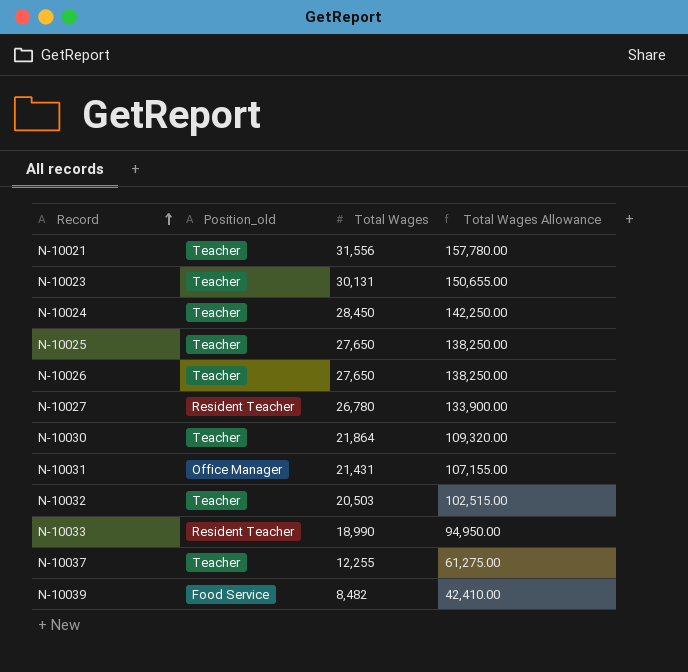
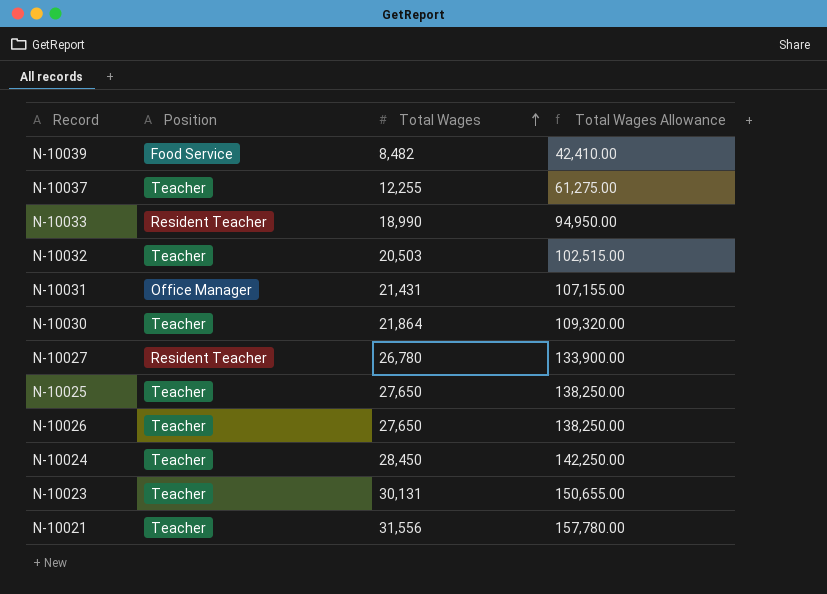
row order: Record ascending -> Total Wages ascending
column name: Position_old -> Position

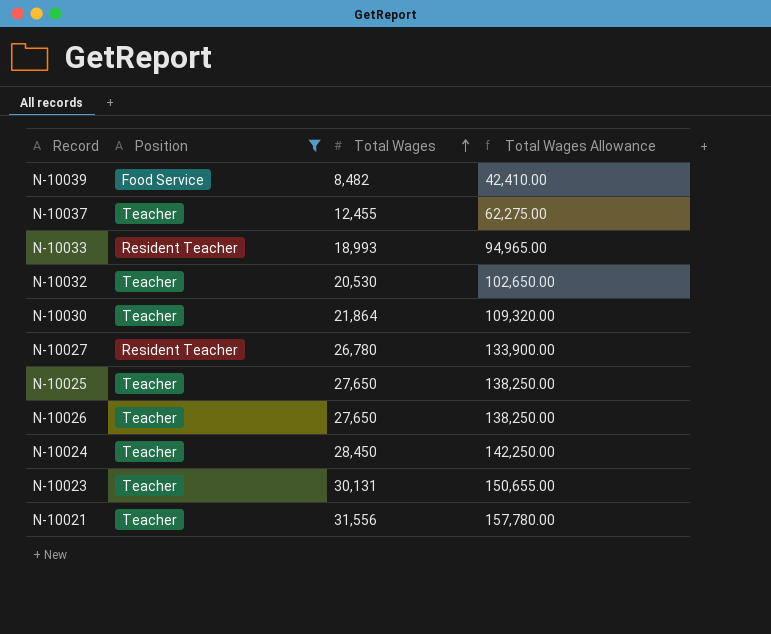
filter: none -> Position != Office Manager
N-10037 | Total Wages: 12,255 -> 12,455
N-10037 | Total Wages Allowance: 61,275.00 -> 62,275.00
N-10033 | Total Wages: 18,990 -> 18,993
N-10033 | Total Wages Allowance: 94,950.00 -> 94,965.00
N-10032 | Total Wages: 20,503 -> 20,530
N-10032 | Total Wages Allowance: 102,515.00 -> 102,650.00

